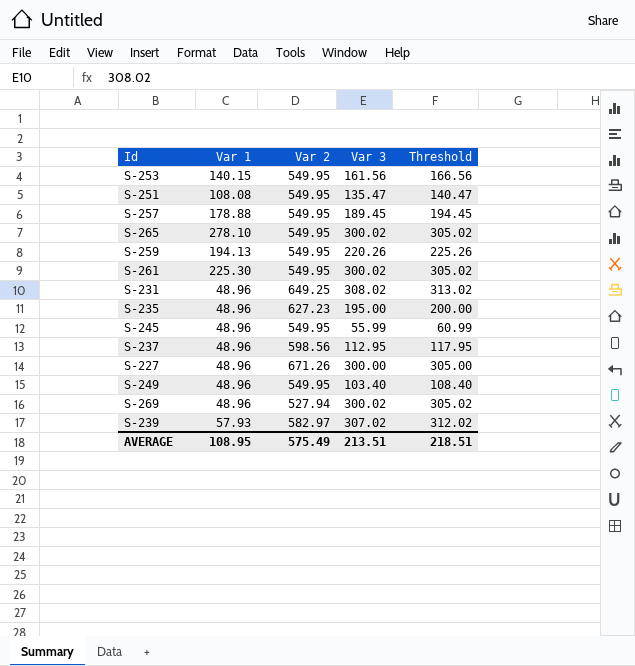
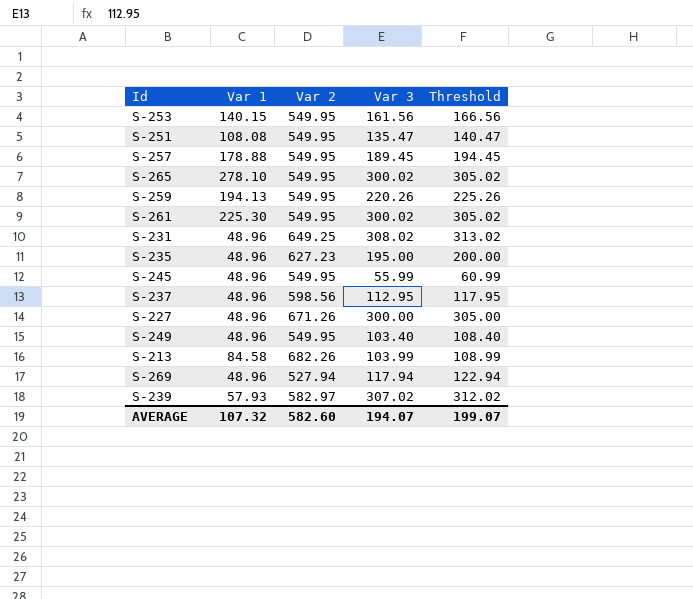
row S-213: none -> 84.58 | 682.26 | 103.99 | 108.99
S-269 | Var 3: 300.02 -> 117.94
S-269 | Threshold: 305.02 -> 122.94
AVERAGE | Var 1: 108.95 -> 107.32
AVERAGE | Var 2: 575.49 -> 582.60
AVERAGE | Var 3: 213.51 -> 194.07
AVERAGE | Threshold: 218.51 -> 199.07

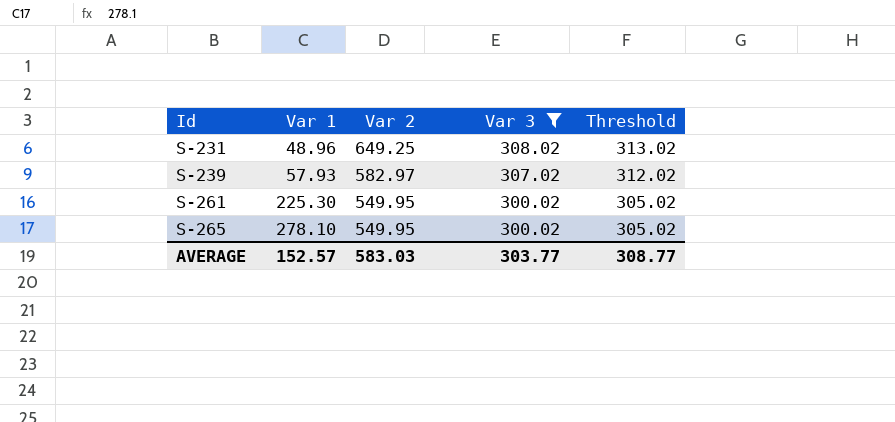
filter: none -> Var 3 >= 300.02
row order: none -> Id ascending
AVERAGE | Var 1: 107.32 -> 152.57
AVERAGE | Var 2: 582.60 -> 583.03
AVERAGE | Var 3: 194.07 -> 303.77
AVERAGE | Threshold: 199.07 -> 308.77

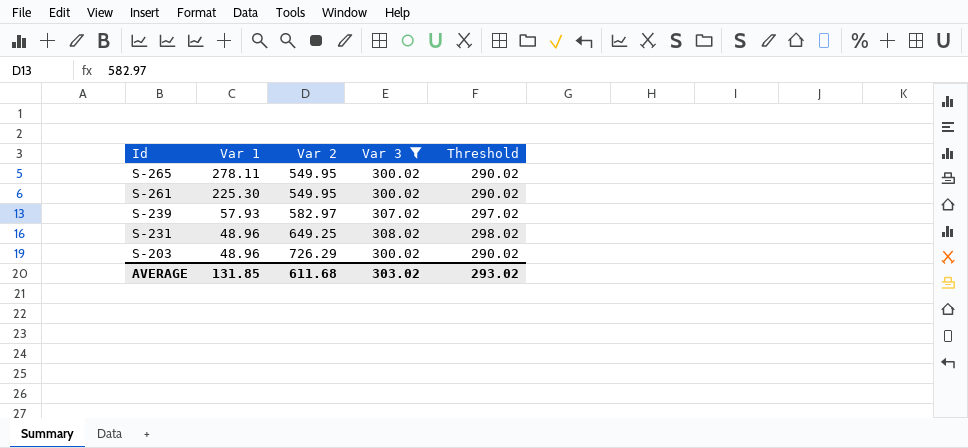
row order: Id ascending -> Id descending
column Threshold | formula: [Var 3] + 5 -> [Var 3] - 10
S-265 | Var 1: 278.10 -> 278.11
row S-203: none -> 48.96 | 726.29 | 300.02 | 290.02
AVERAGE | Var 1: 152.57 -> 131.85
AVERAGE | Var 2: 583.03 -> 611.68
AVERAGE | Var 3: 303.77 -> 303.02
AVERAGE | Threshold: 308.77 -> 293.02

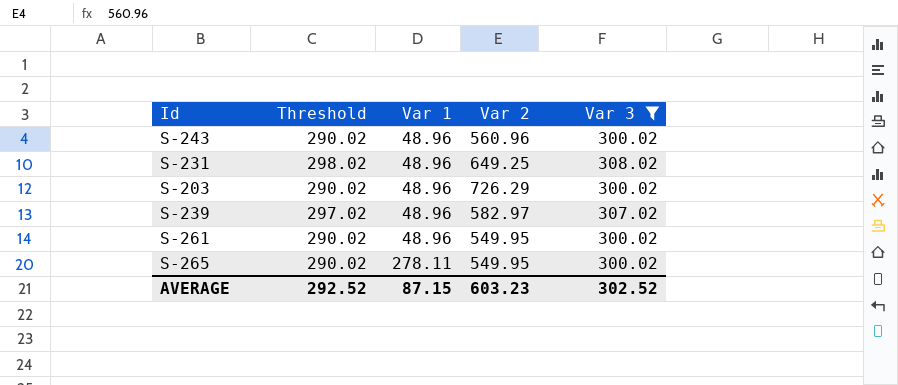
row order: Id descending -> Var 1 ascending
column Threshold | position: 5 -> 2
row S-243: none -> 290.02 | 48.96 | 560.96 | 300.02
S-239 | Var 1: 57.93 -> 48.96
S-261 | Var 1: 225.30 -> 48.96
AVERAGE | Threshold: 293.02 -> 292.52
AVERAGE | Var 1: 131.85 -> 87.15
AVERAGE | Var 2: 611.68 -> 603.23
AVERAGE | Var 3: 303.02 -> 302.52

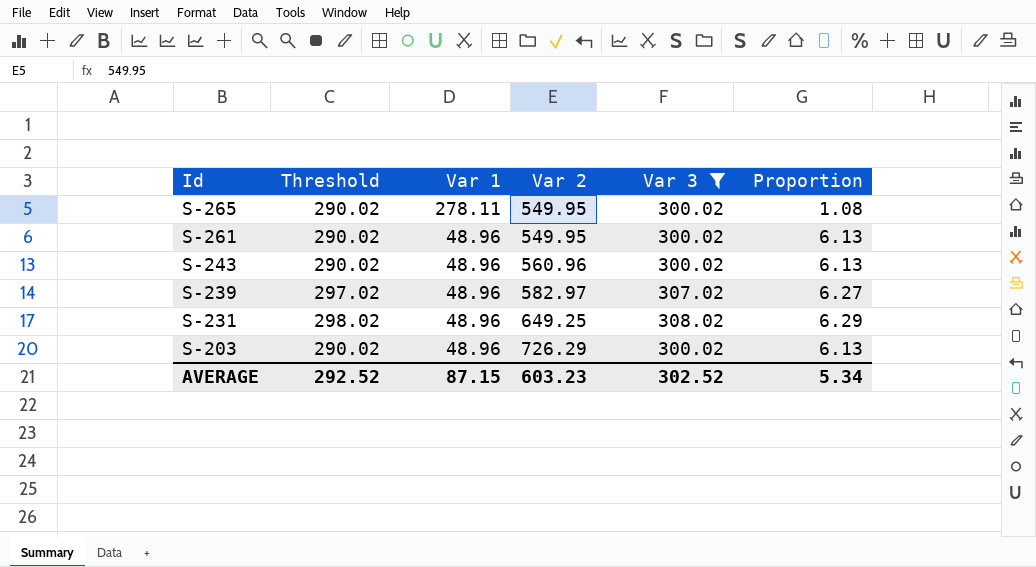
row order: Var 1 ascending -> Id descending
column Proportion | formula: none -> [Var 3] / [Var 1]

